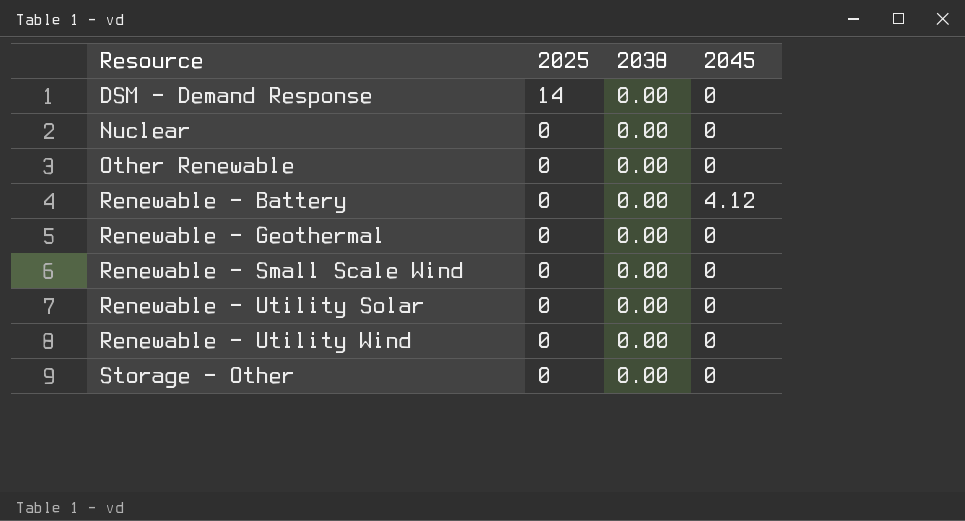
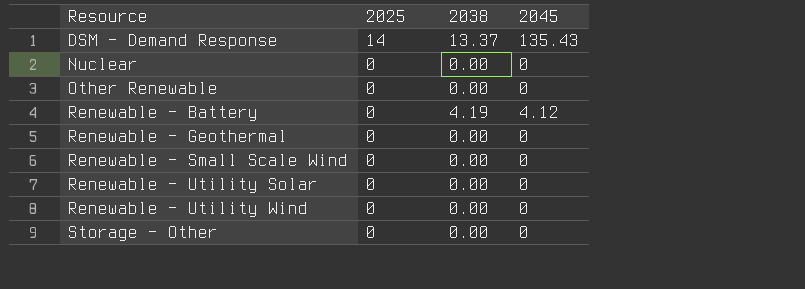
DSM - Demand Response | 2038: 0.00 -> 13.37
DSM - Demand Response | 2045: 0 -> 135.43
Renewable - Battery | 2038: 0.00 -> 4.19

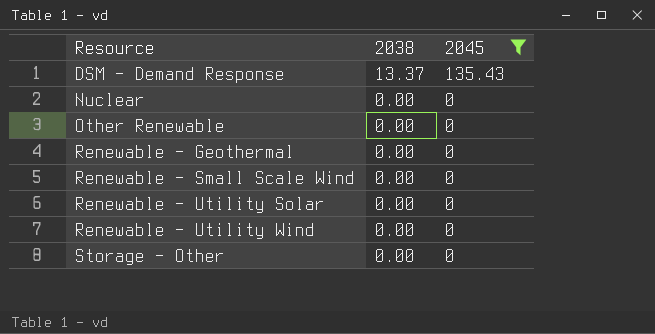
filter: none -> 2045 != 4.12
column 2025 | position: 2 -> none

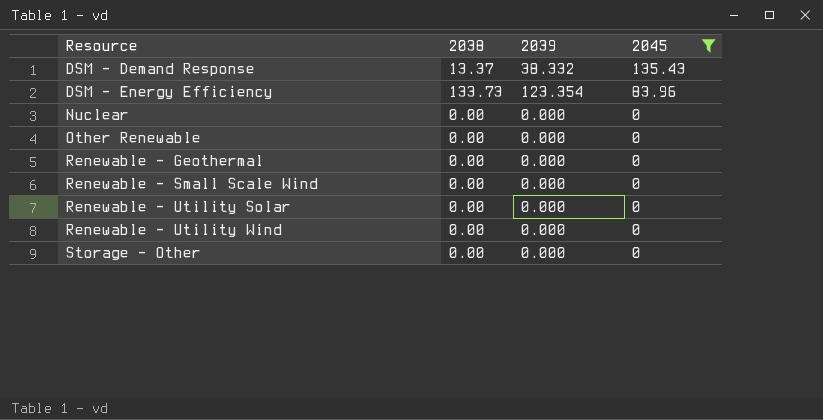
column 2039 | position: none -> 3
row DSM - Energy Efficiency: none -> 133.73 | 123.354 | 83.96

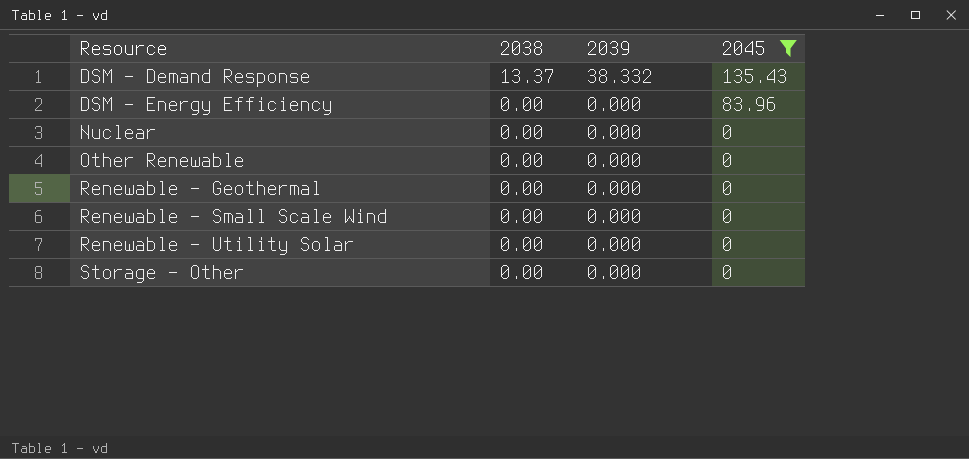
row Renewable - Utility Wind: 0.00 | 0.000 | 0 -> none
DSM - Energy Efficiency | 2038: 133.73 -> 0.00
DSM - Energy Efficiency | 2039: 123.354 -> 0.000

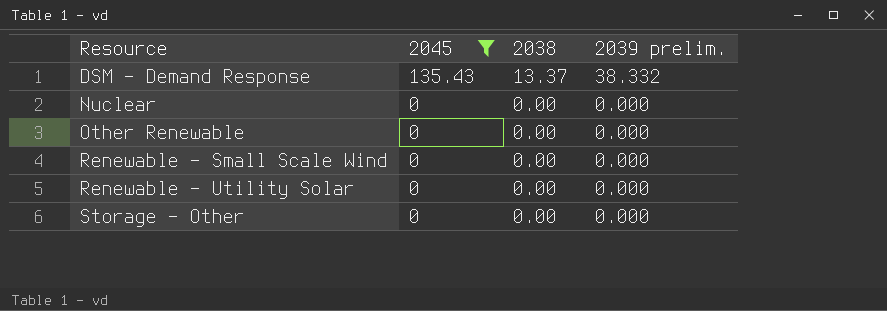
column 2045 | position: 4 -> 2
column name: 2039 -> 2039 prelim.
row DSM - Energy Efficiency: 0.00 | 0.000 | 83.96 -> none
row Renewable - Geothermal: 0.00 | 0.000 | 0 -> none

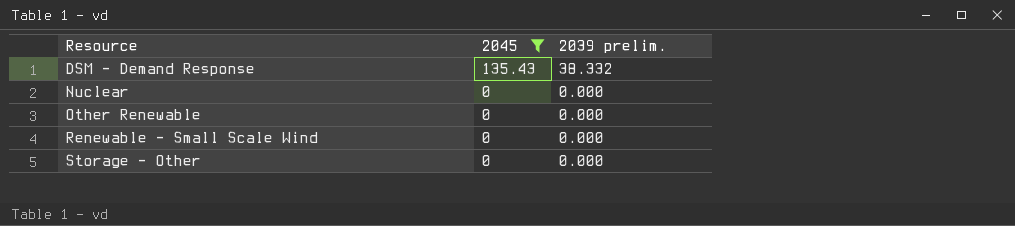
column 2038 | position: 3 -> none
row Renewable - Utility Solar: 0 | 0.00 | 0.000 -> none

